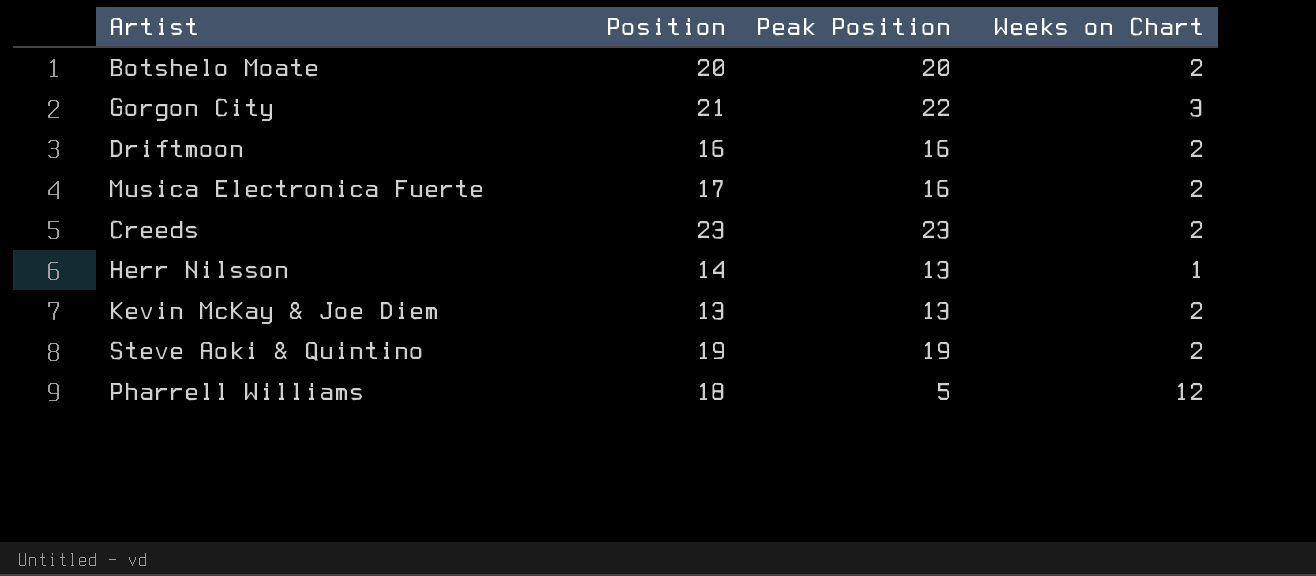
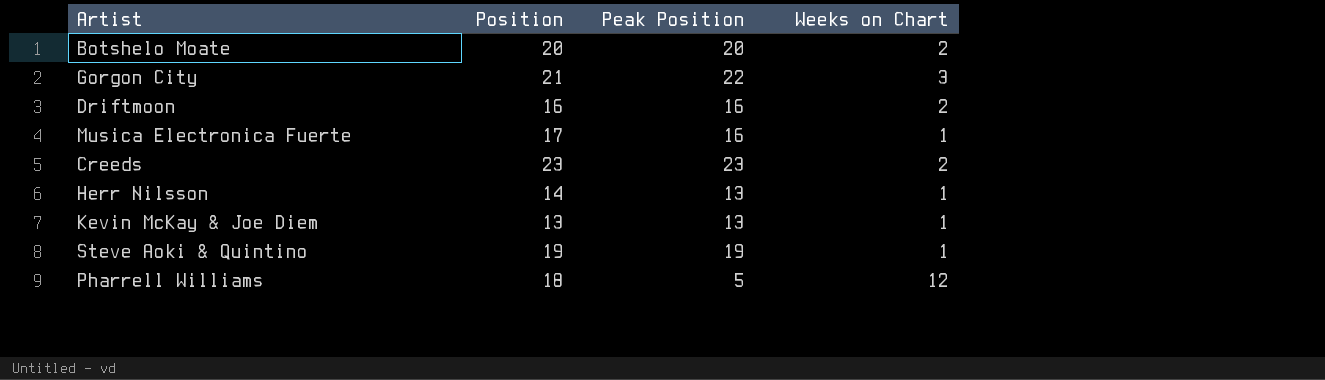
Musica Electronica Fuerte | Weeks on Chart: 2 -> 1
Kevin McKay & Joe Diem | Weeks on Chart: 2 -> 1
Steve Aoki & Quintino | Weeks on Chart: 2 -> 1

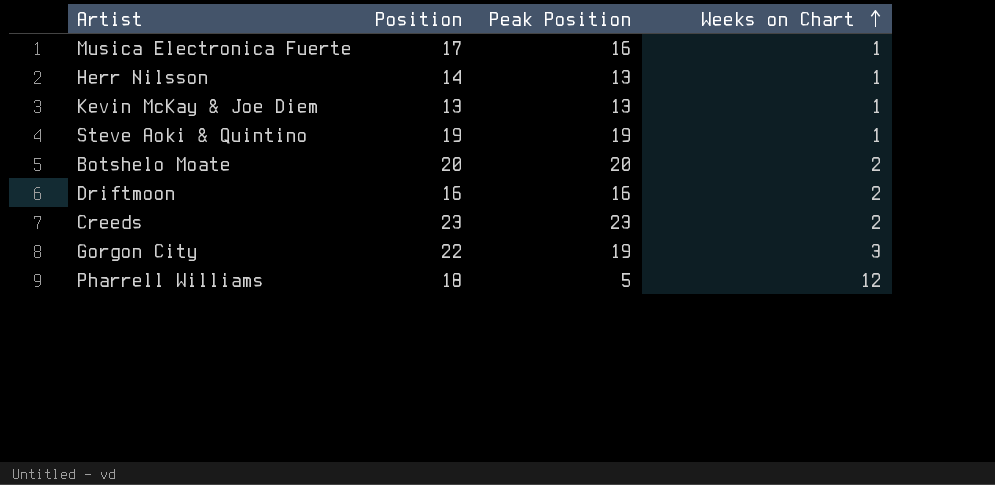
row order: none -> Weeks on Chart ascending
Gorgon City | Position: 21 -> 22
Gorgon City | Peak Position: 22 -> 19

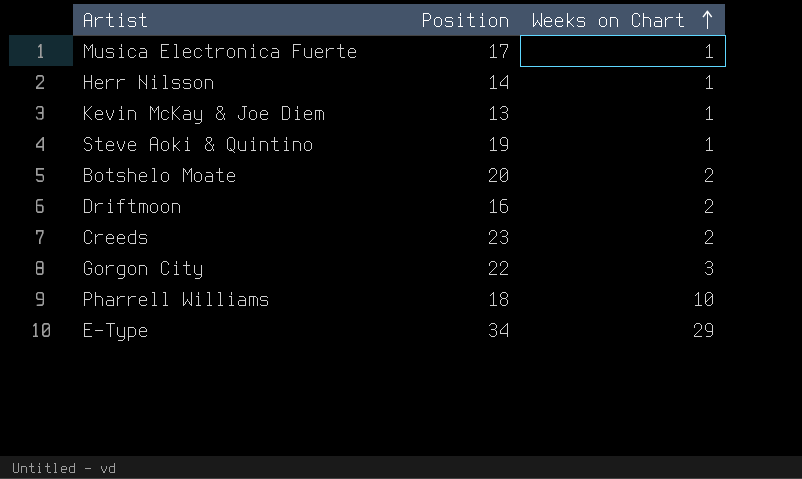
column Peak Position | position: 3 -> none
Pharrell Williams | Weeks on Chart: 12 -> 10
row E-Type: none -> 34 | 29

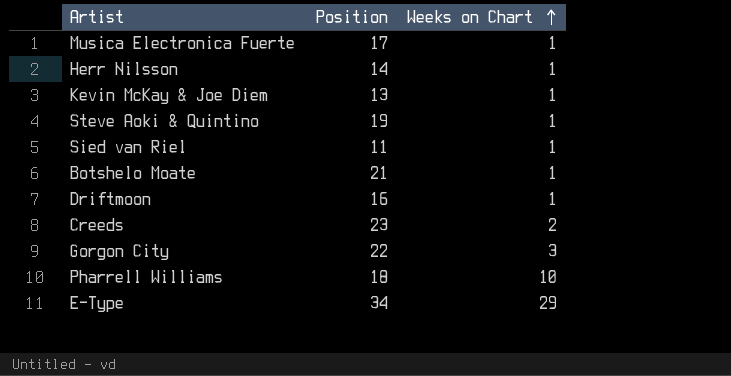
row Sied van Riel: none -> 11 | 1
Botshelo Moate | Position: 20 -> 21
Botshelo Moate | Weeks on Chart: 2 -> 1
Driftmoon | Weeks on Chart: 2 -> 1

